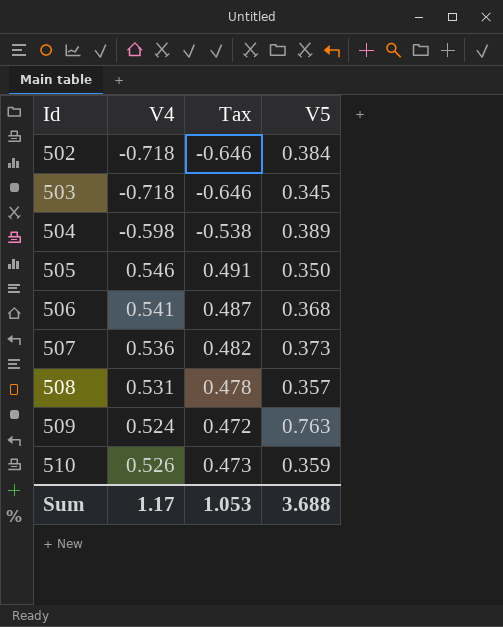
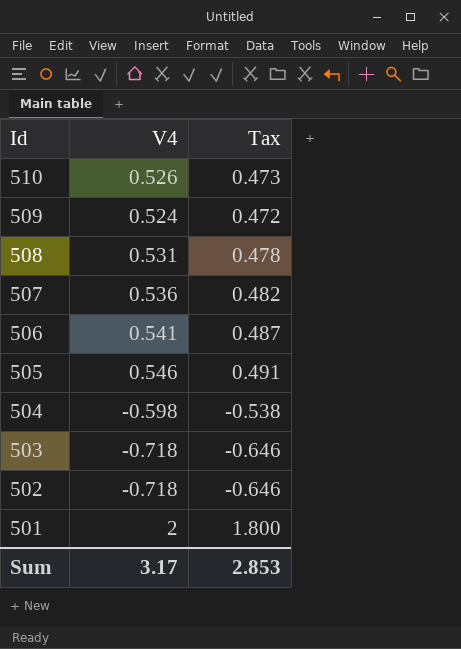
row order: Id ascending -> Id descending
column V5 | position: 4 -> none
row 501: none -> 2 | 1.800
Sum | V4: 1.17 -> 3.17
Sum | Tax: 1.053 -> 2.853

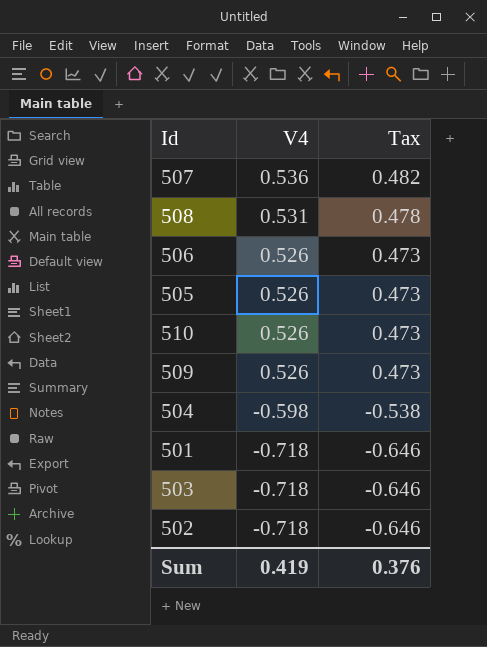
row order: Id descending -> V4 descending
506 | V4: 0.541 -> 0.526
506 | Tax: 0.487 -> 0.473
505 | V4: 0.546 -> 0.526
505 | Tax: 0.491 -> 0.473
509 | V4: 0.524 -> 0.526
509 | Tax: 0.472 -> 0.473
501 | V4: 2 -> -0.718
501 | Tax: 1.800 -> -0.646
Sum | V4: 3.17 -> 0.419
Sum | Tax: 2.853 -> 0.376

